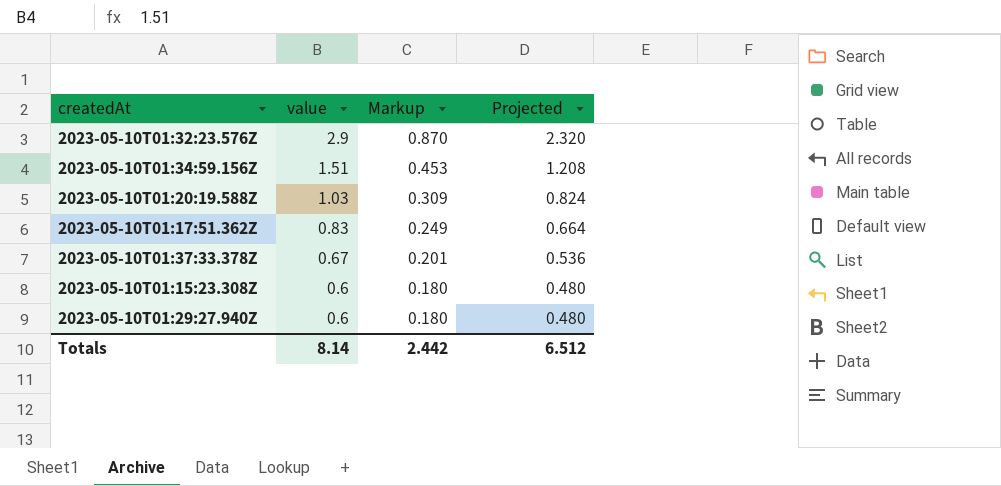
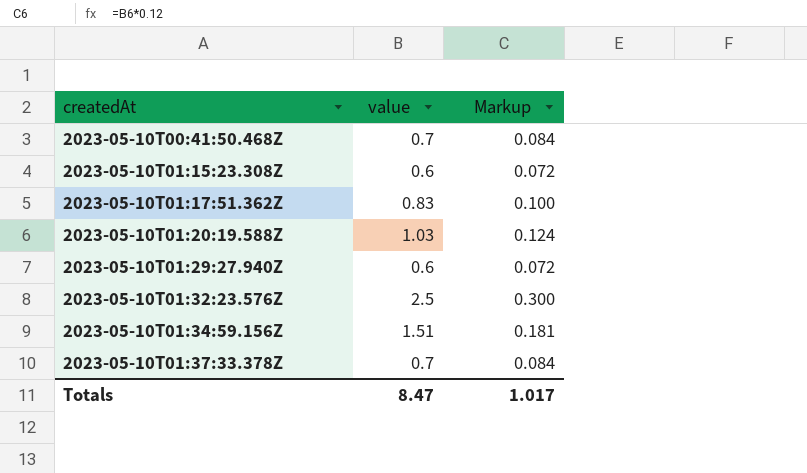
row order: value descending -> createdAt ascending
column Projected | formula: [value] * 0.8 -> none
column Markup | formula: [value] * 0.3 -> [value] * 0.12
row 2023-05-10T00:41:50.468Z: none -> 0.7 | 0.084
2023-05-10T01:32:23.576Z | value: 2.9 -> 2.5
2023-05-10T01:37:33.378Z | value: 0.67 -> 0.7
Totals | value: 8.14 -> 8.47
Totals | Markup: 2.442 -> 1.017

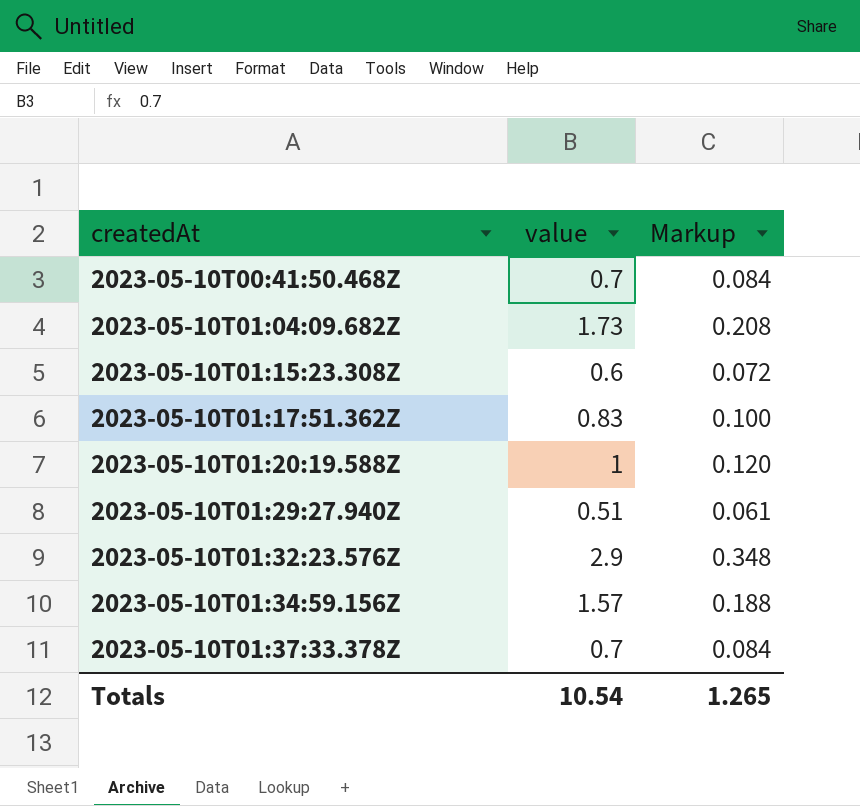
row 2023-05-10T01:04:09.682Z: none -> 1.73 | 0.208
2023-05-10T01:20:19.588Z | value: 1.03 -> 1
2023-05-10T01:20:19.588Z | Markup: 0.124 -> 0.120
2023-05-10T01:29:27.940Z | value: 0.6 -> 0.51
2023-05-10T01:29:27.940Z | Markup: 0.072 -> 0.061
2023-05-10T01:32:23.576Z | value: 2.5 -> 2.9
2023-05-10T01:32:23.576Z | Markup: 0.300 -> 0.348
2023-05-10T01:34:59.156Z | value: 1.51 -> 1.57
2023-05-10T01:34:59.156Z | Markup: 0.181 -> 0.188
Totals | value: 8.47 -> 10.54
Totals | Markup: 1.017 -> 1.265

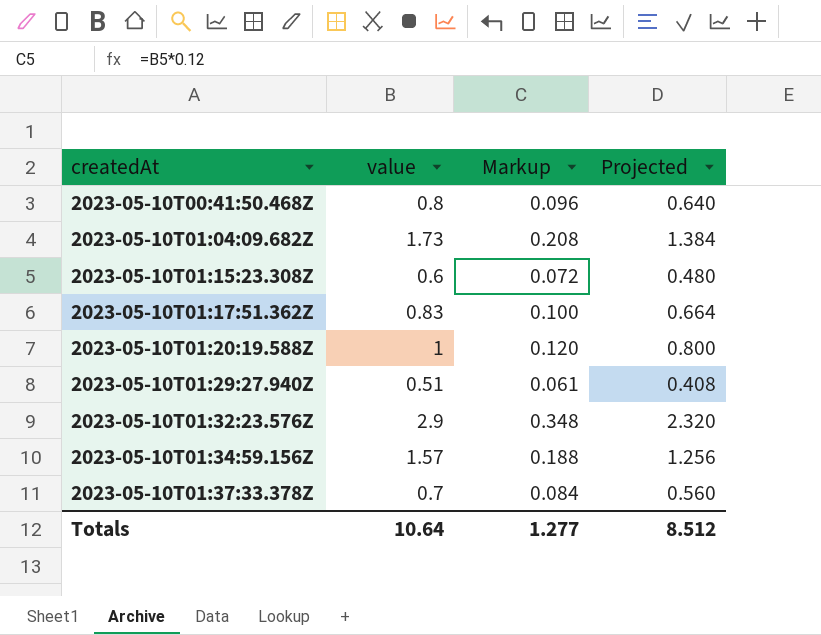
column Projected | formula: none -> [value] * 0.8
2023-05-10T00:41:50.468Z | value: 0.7 -> 0.8
2023-05-10T00:41:50.468Z | Markup: 0.084 -> 0.096
Totals | value: 10.54 -> 10.64
Totals | Markup: 1.265 -> 1.277

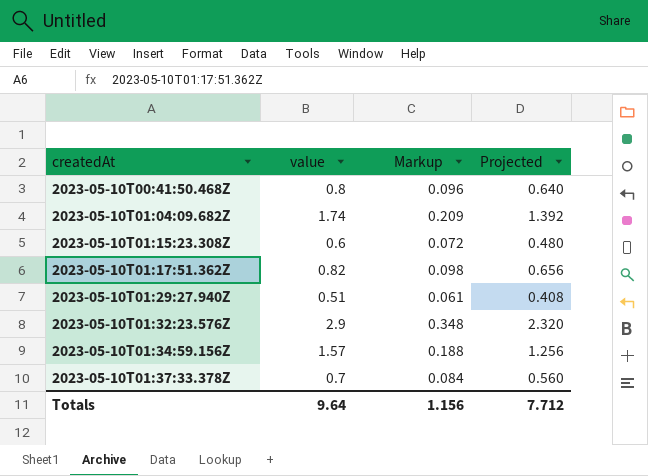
row 2023-05-10T01:20:19.588Z: 1 | 0.120 | 0.800 -> none
2023-05-10T01:04:09.682Z | value: 1.73 -> 1.74
2023-05-10T01:04:09.682Z | Markup: 0.208 -> 0.209
2023-05-10T01:04:09.682Z | Projected: 1.384 -> 1.392
2023-05-10T01:17:51.362Z | value: 0.83 -> 0.82
2023-05-10T01:17:51.362Z | Markup: 0.100 -> 0.098
2023-05-10T01:17:51.362Z | Projected: 0.664 -> 0.656
Totals | value: 10.64 -> 9.64
Totals | Markup: 1.277 -> 1.156
Totals | Projected: 8.512 -> 7.712

